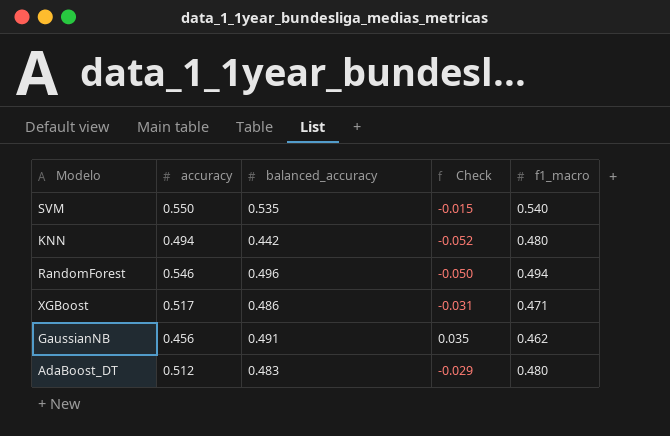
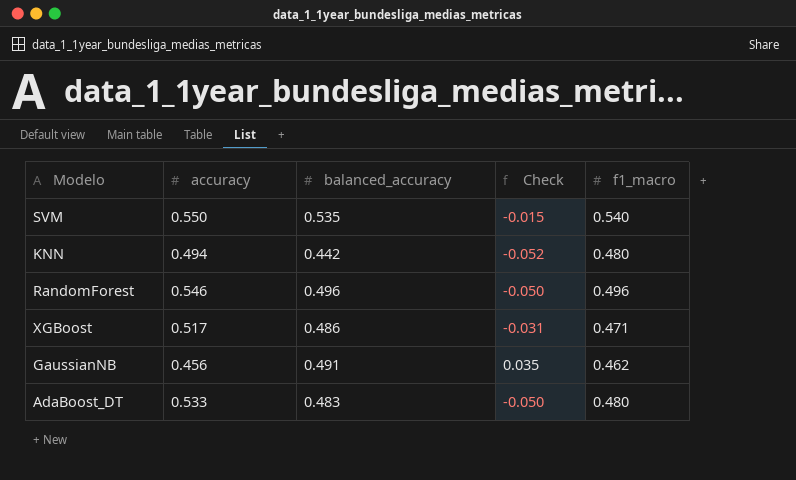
RandomForest | f1_macro: 0.494 -> 0.496
AdaBoost_DT | accuracy: 0.512 -> 0.533
AdaBoost_DT | Check: -0.029 -> -0.050

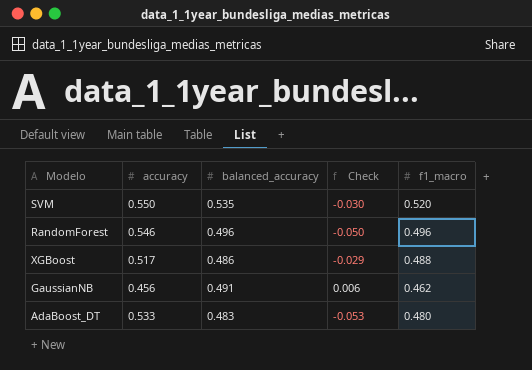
column Check | formula: [balanced_accuracy] - [accuracy] -> [f1_macro] - [accuracy]
row KNN: 0.494 | 0.442 | -0.052 | 0.480 -> none
SVM | f1_macro: 0.540 -> 0.520
XGBoost | f1_macro: 0.471 -> 0.488

